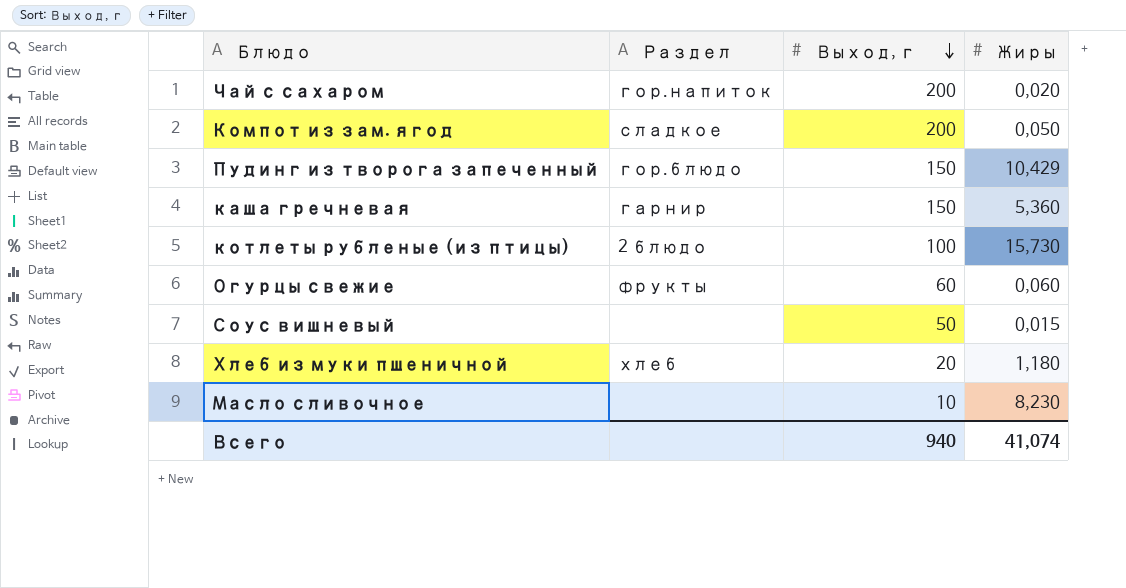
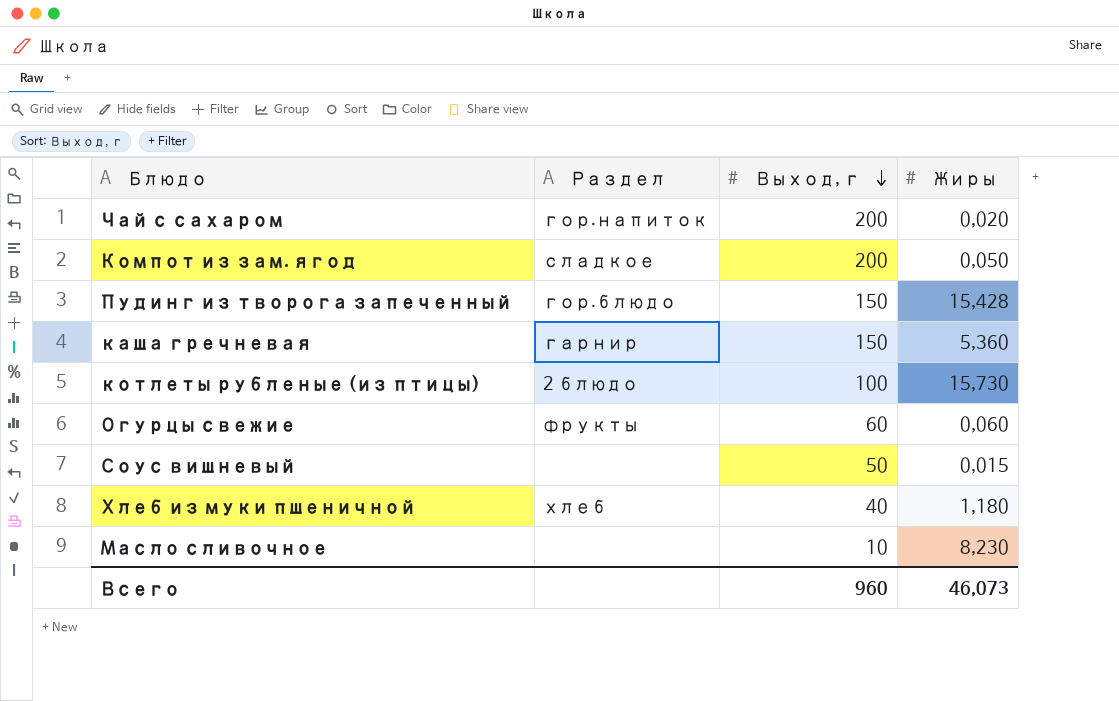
Пудинг из творога запеченный | Жиры: 10,429 -> 15,428
Хлеб из муки пшеничной | Выход, г: 20 -> 40
Всего | Выход, г: 940 -> 960
Всего | Жиры: 41,074 -> 46,073

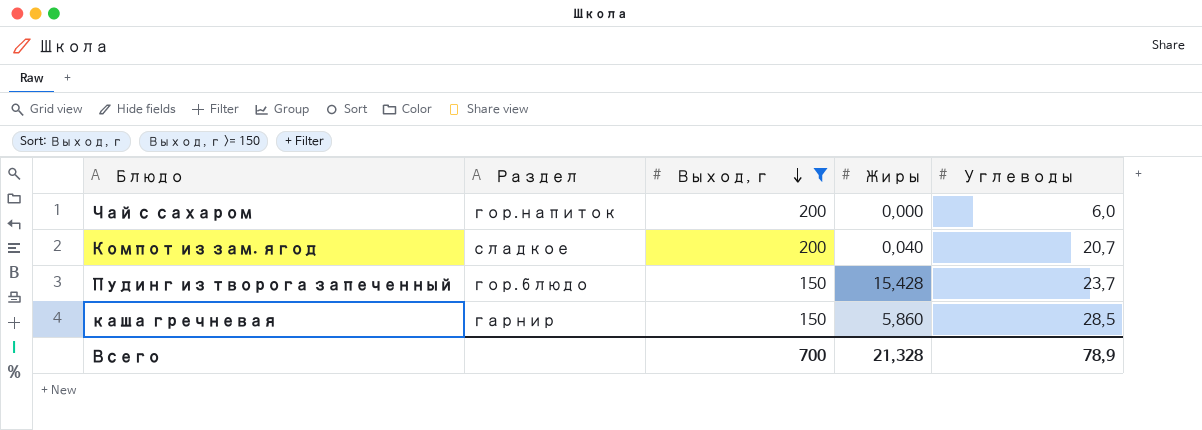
filter: none -> Выход, г >= 150
column Углеводы | position: none -> 5
Чай с сахаром | Жиры: 0,020 -> 0,000
Компот из зам. ягод | Жиры: 0,050 -> 0,040
каша гречневая | Жиры: 5,360 -> 5,860
Всего | Выход, г: 960 -> 700
Всего | Жиры: 46,073 -> 21,328

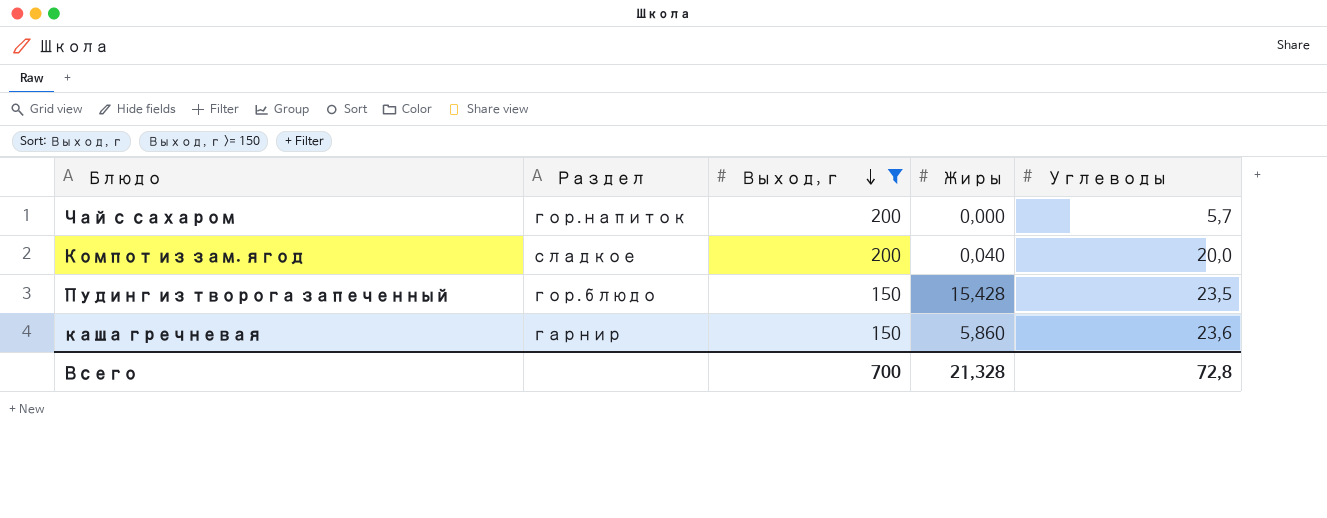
Чай с сахаром | Углеводы: 6,0 -> 5,7
Компот из зам. ягод | Углеводы: 20,7 -> 20,0
Пудинг из творога запеченный | Углеводы: 23,7 -> 23,5
каша гречневая | Углеводы: 28,5 -> 23,6
Всего | Углеводы: 78,9 -> 72,8

